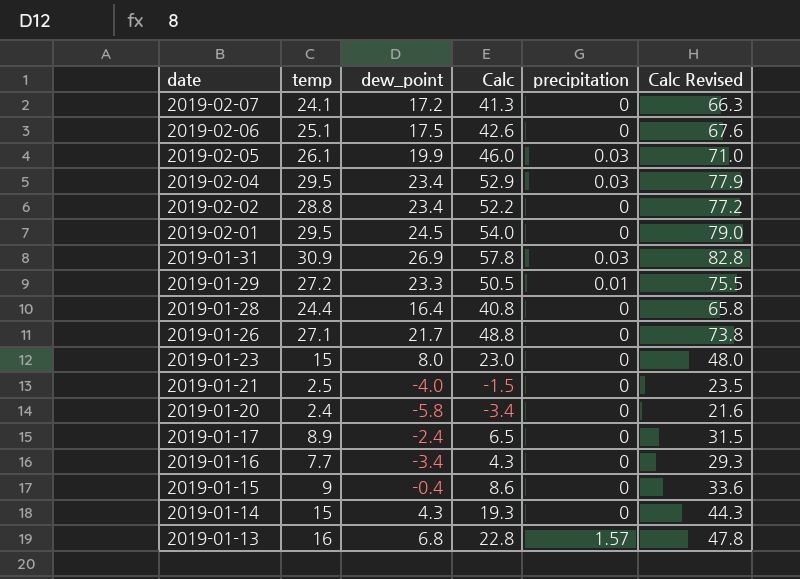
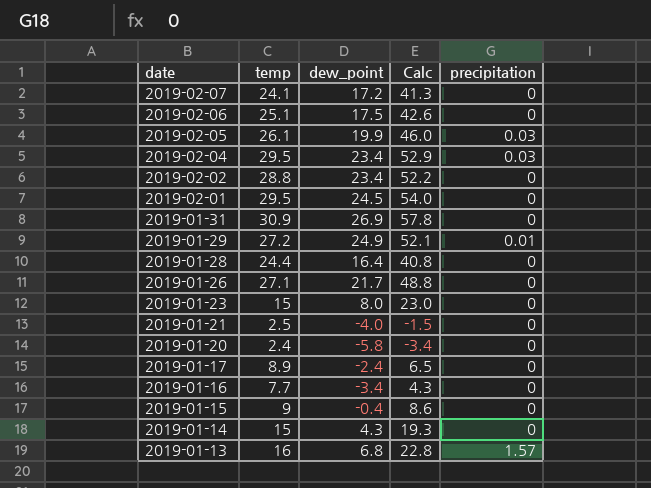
column Calc Revised | formula: [Calc] + 25 -> none
2019-01-31 | precipitation: 0.03 -> 0
2019-01-29 | dew_point: 23.3 -> 24.9
2019-01-29 | Calc: 50.5 -> 52.1

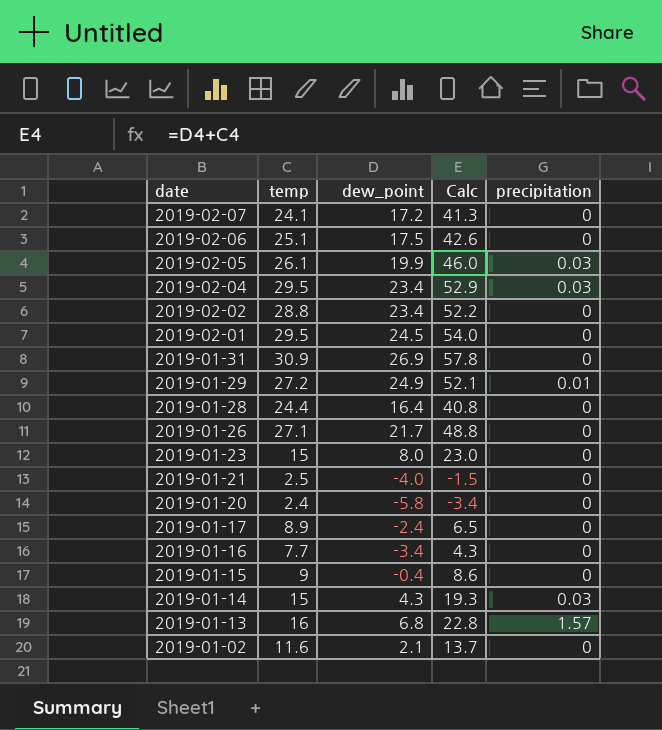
2019-01-14 | precipitation: 0 -> 0.03
row 2019-01-02: none -> 11.6 | 2.1 | 13.7 | 0

